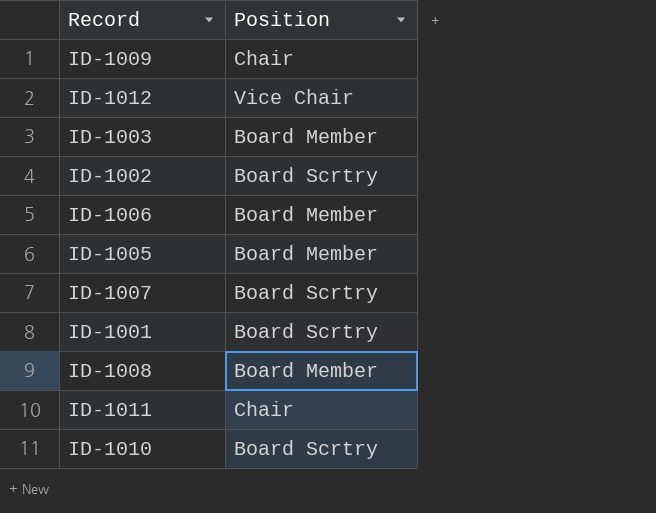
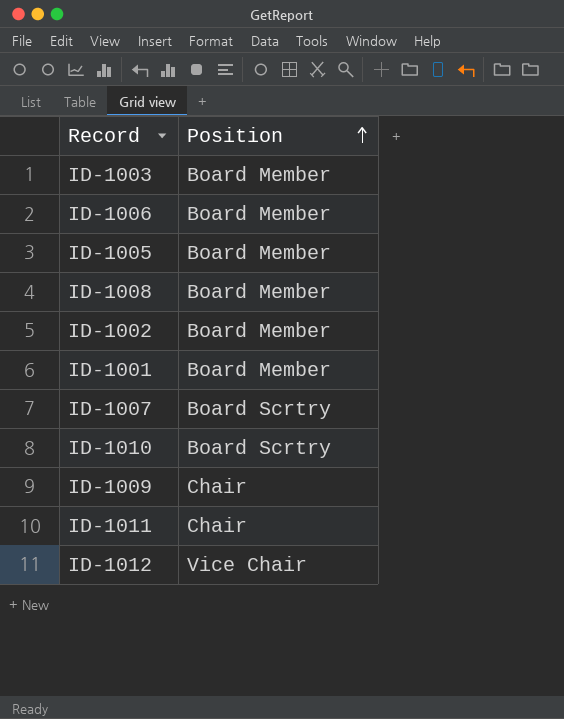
row order: none -> Position ascending
ID-1002 | Position: Board Scrtry -> Board Member
ID-1001 | Position: Board Scrtry -> Board Member

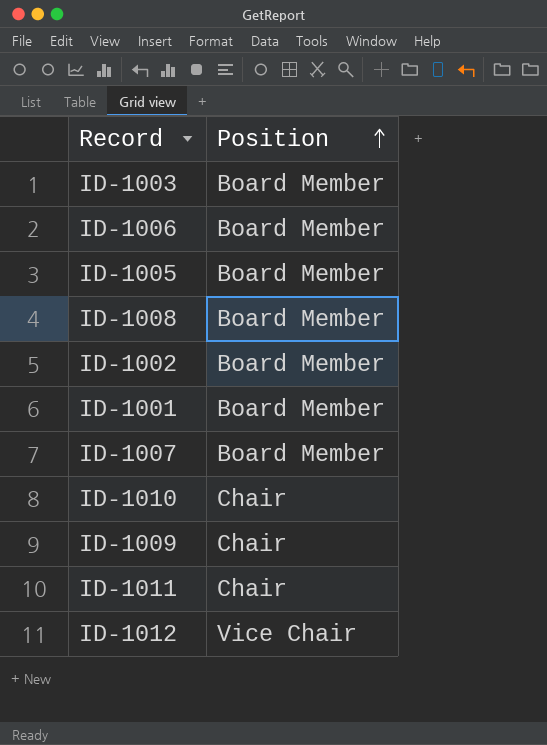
ID-1007 | Position: Board Scrtry -> Board Member
ID-1010 | Position: Board Scrtry -> Chair

